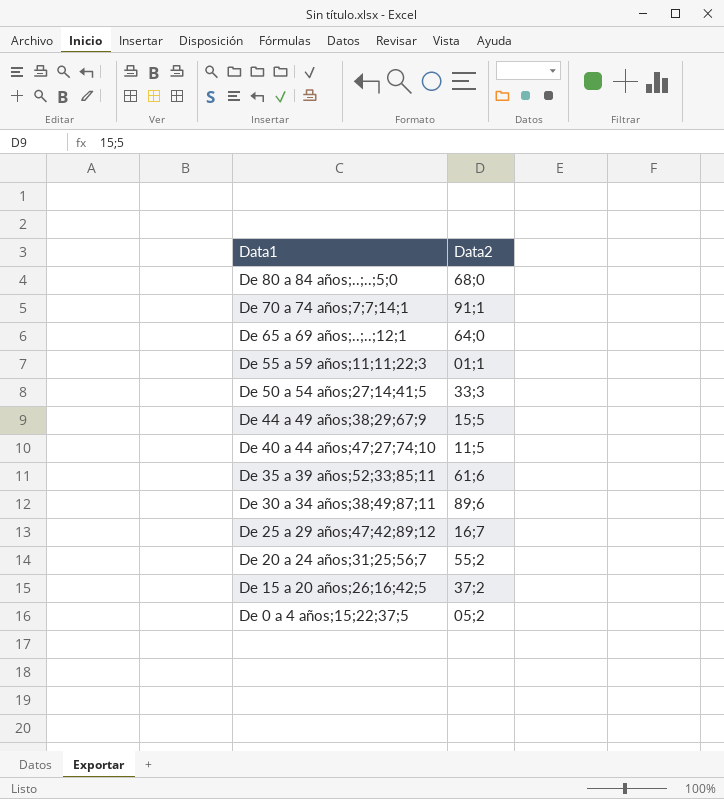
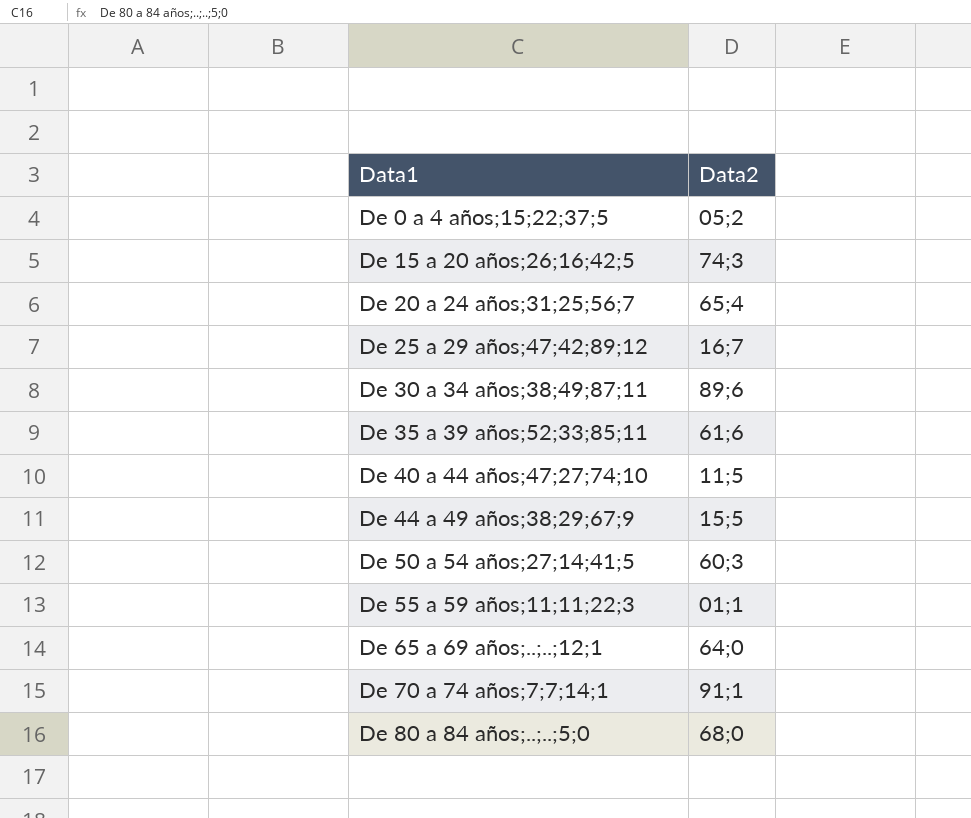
row order: Data1 descending -> Data1 ascending
De 15 a 20 años;26;16;42;5 | Data2: 37;2 -> 74;3
De 20 a 24 años;31;25;56;7 | Data2: 55;2 -> 65;4
De 50 a 54 años;27;14;41;5 | Data2: 33;3 -> 60;3

